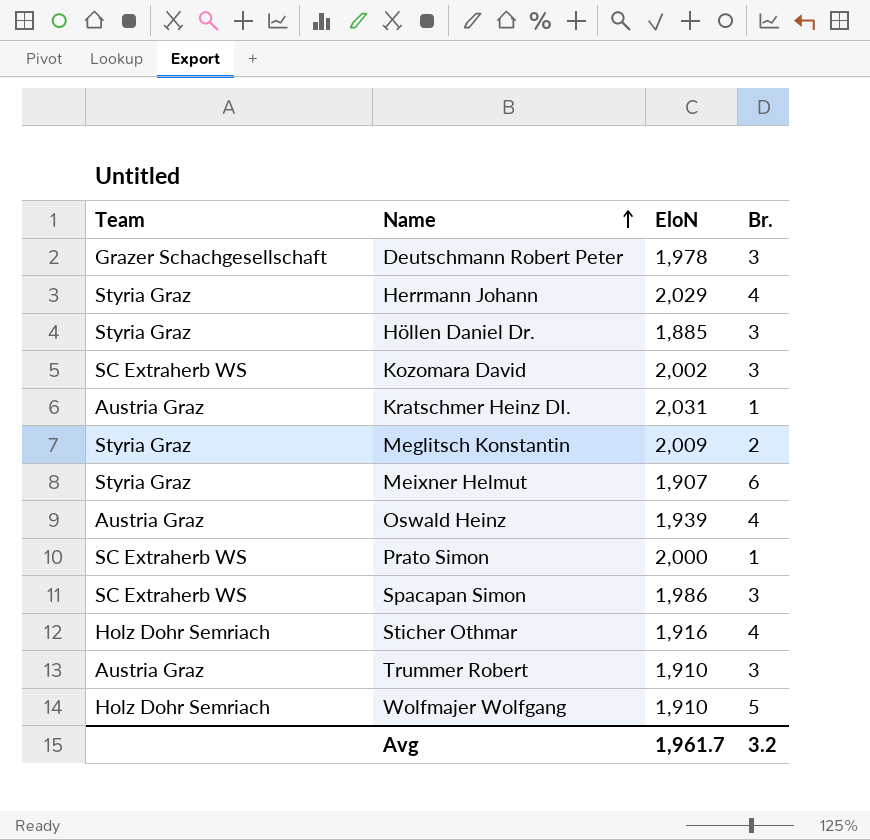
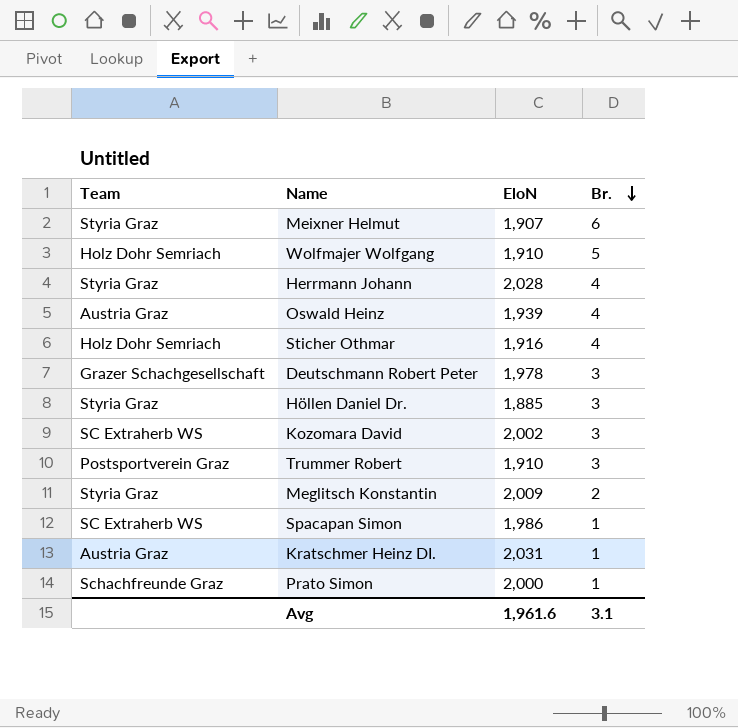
row order: Name ascending -> Br. descending
Herrmann Johann | EloN: 2,029 -> 2,028
Trummer Robert | Team: Austria Graz -> Postsportverein Graz
Spacapan Simon | Br.: 3 -> 1
Prato Simon | Team: SC Extraherb WS -> Schachfreunde Graz
Avg | EloN: 1,961.7 -> 1,961.6
Avg | Br.: 3.2 -> 3.1

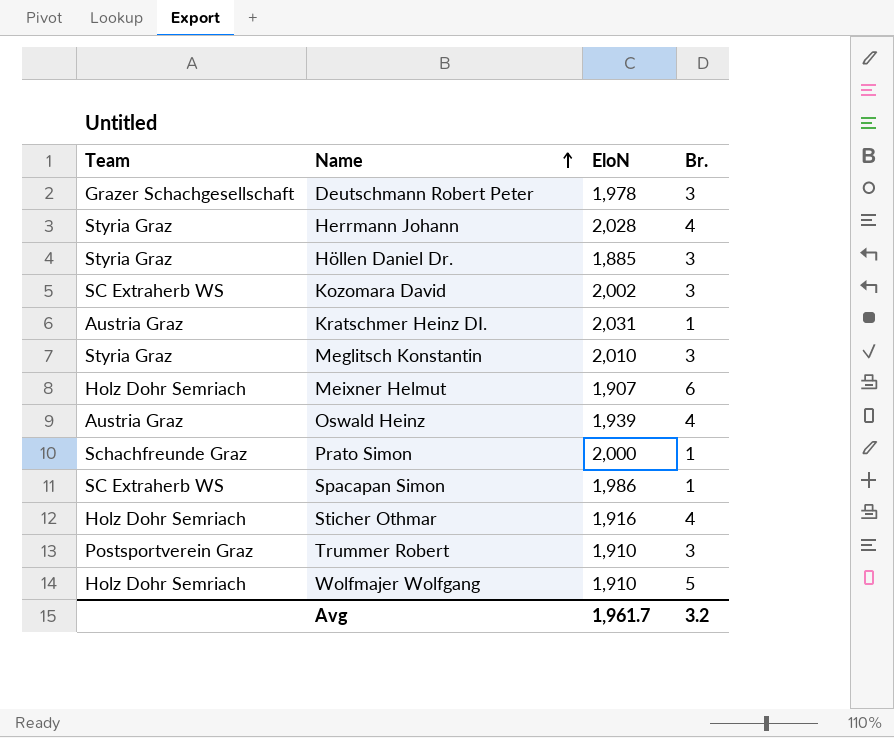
row order: Br. descending -> Name ascending
Meglitsch Konstantin | EloN: 2,009 -> 2,010
Meglitsch Konstantin | Br.: 2 -> 3
Meixner Helmut | Team: Styria Graz -> Holz Dohr Semriach
Avg | EloN: 1,961.6 -> 1,961.7
Avg | Br.: 3.1 -> 3.2

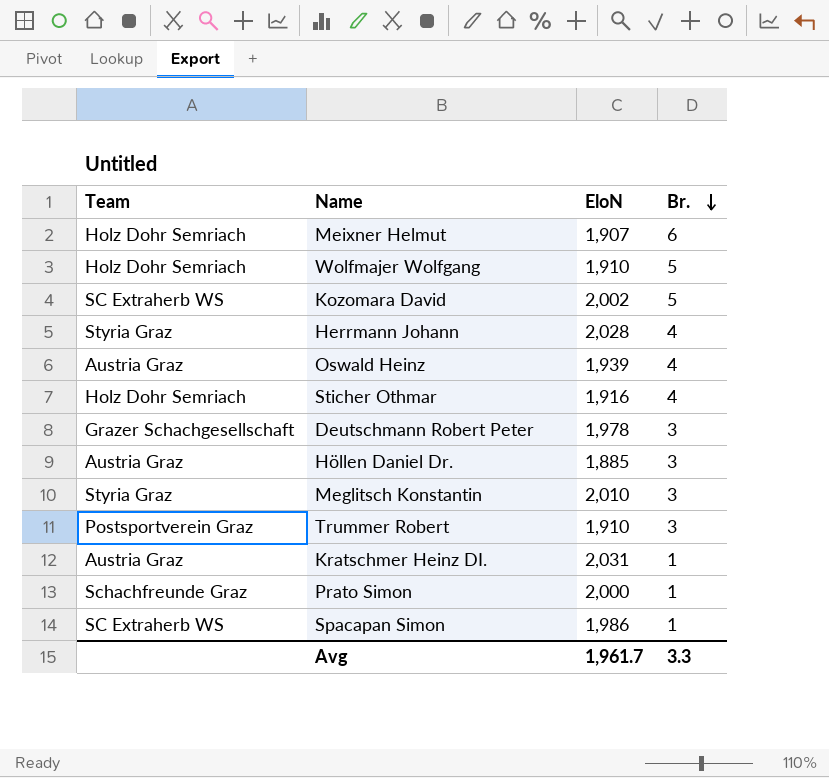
row order: Name ascending -> Br. descending
Kozomara David | Br.: 3 -> 5
Höllen Daniel Dr. | Team: Styria Graz -> Austria Graz
Avg | Br.: 3.2 -> 3.3

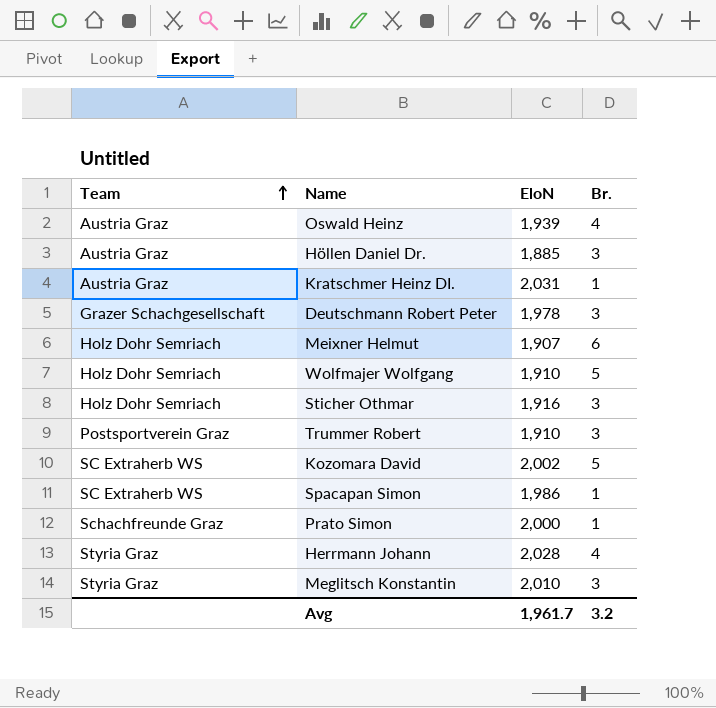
row order: Br. descending -> Team ascending
Sticher Othmar | Br.: 4 -> 3
Avg | Br.: 3.3 -> 3.2

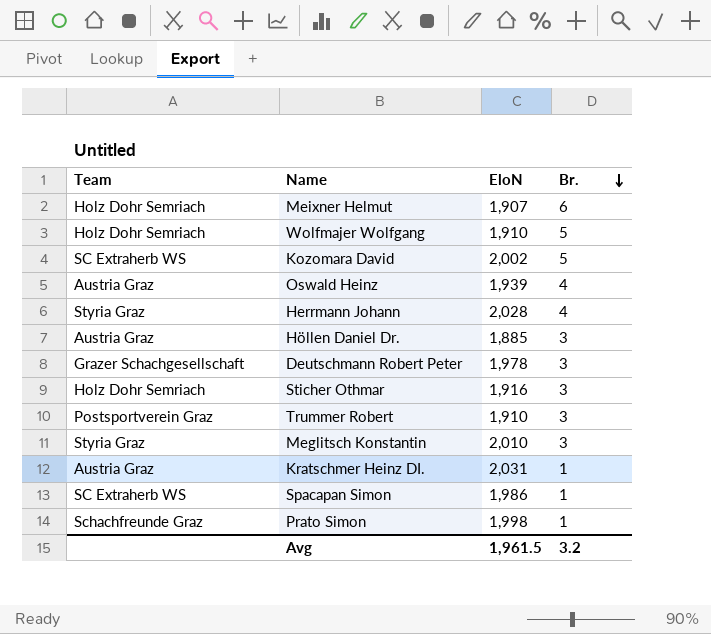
row order: Team ascending -> Br. descending
Prato Simon | EloN: 2,000 -> 1,998
Avg | EloN: 1,961.7 -> 1,961.5

